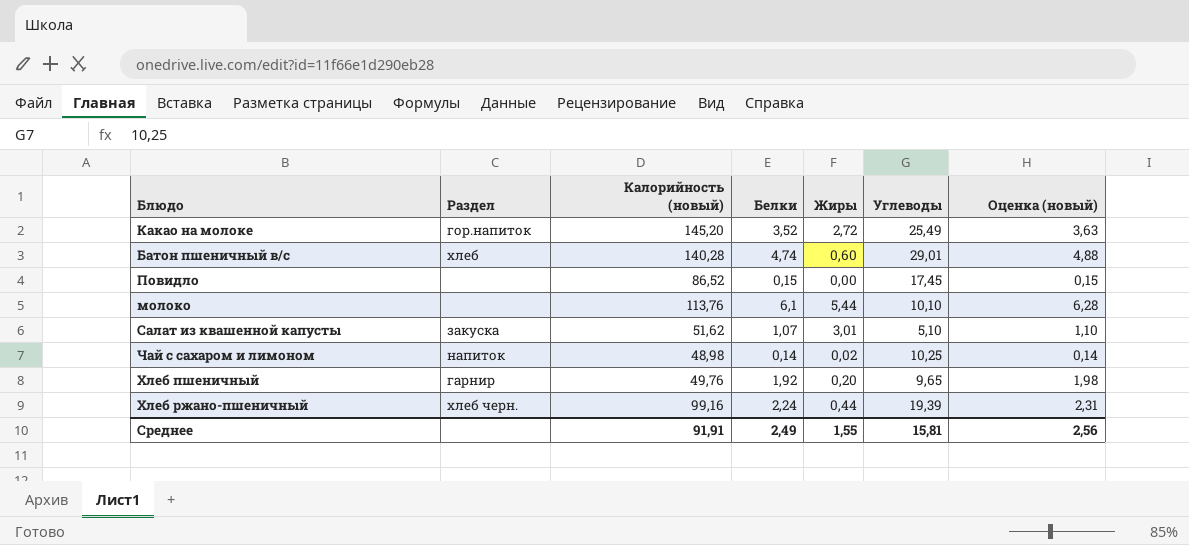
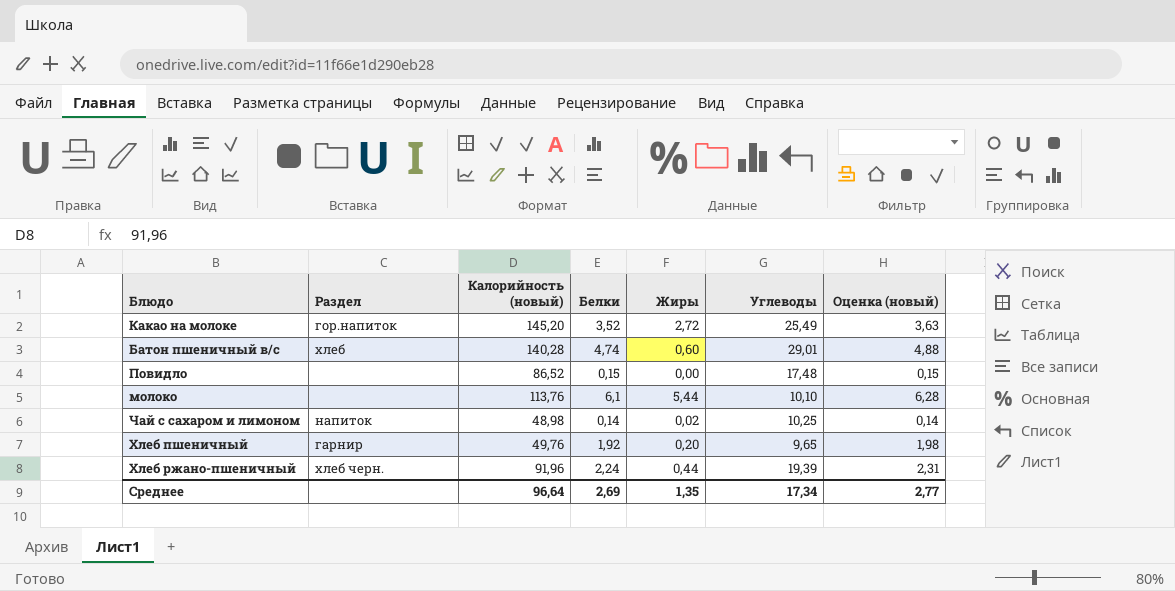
row Салат из квашенной капусты: закуска | 51,62 | 1,07 | 3,01 | 5,10 | 1,10 -> none
Повидло | Углеводы: 17,45 -> 17,48
Хлеб ржано-пшеничный | Калорийность (новый): 99,16 -> 91,96
Среднее | Калорийность (новый): 91,91 -> 96,64
Среднее | Белки: 2,49 -> 2,69
Среднее | Жиры: 1,55 -> 1,35
Среднее | Углеводы: 15,81 -> 17,34
Среднее | Оценка (новый): 2,56 -> 2,77

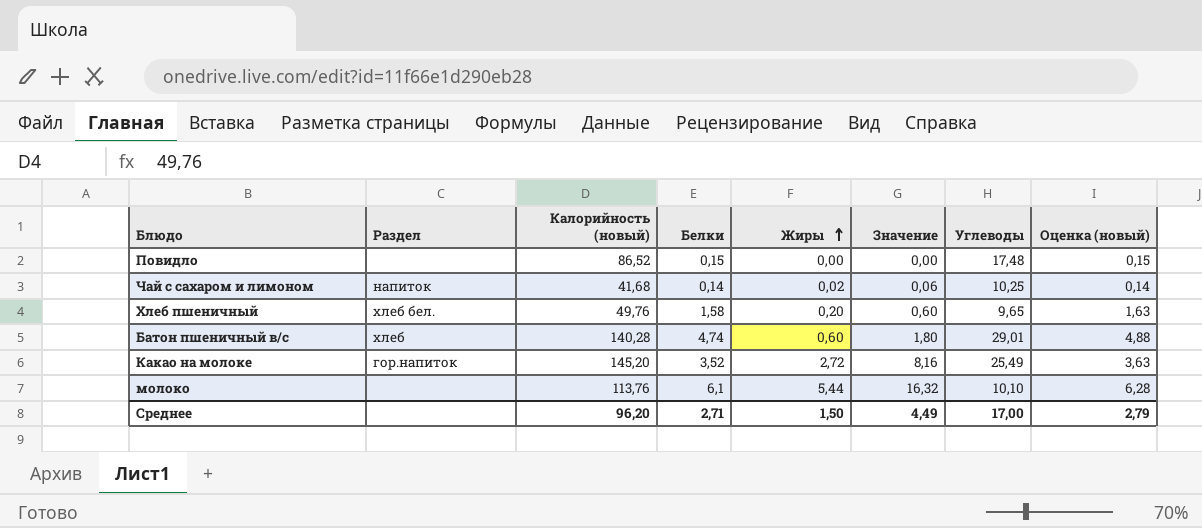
row order: none -> Жиры ascending
column Значение | formula: none -> [Жиры] * 3
row Хлеб ржано-пшеничный: хлеб черн. | 91,96 | 2,24 | 0,44 | 19,39 | 2,31 -> none
Чай с сахаром и лимоном | Калорийность (новый): 48,98 -> 41,68
Хлеб пшеничный | Раздел: гарнир -> хлеб бел.
Хлеб пшеничный | Белки: 1,92 -> 1,58
Хлеб пшеничный | Оценка (новый): 1,98 -> 1,63
Среднее | Калорийность (новый): 96,64 -> 96,20
Среднее | Белки: 2,69 -> 2,71
Среднее | Жиры: 1,35 -> 1,50
Среднее | Углеводы: 17,34 -> 17,00
Среднее | Оценка (новый): 2,77 -> 2,79

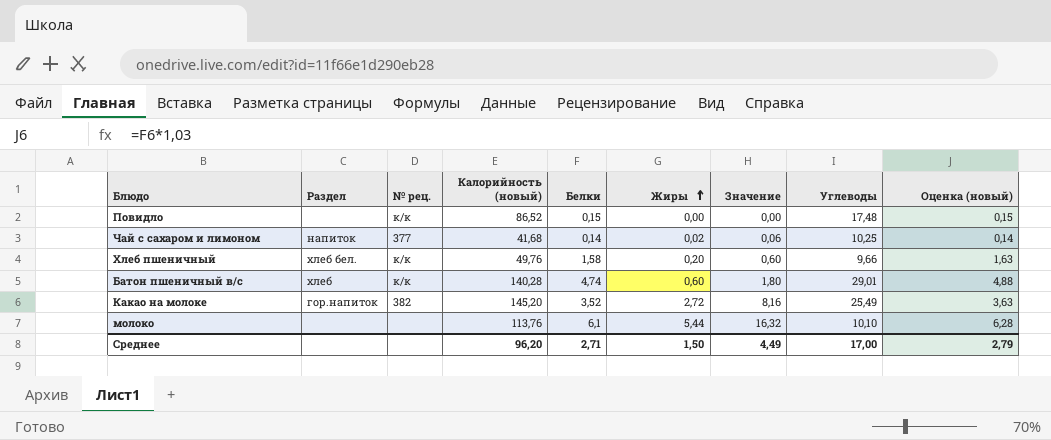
column № рец. | position: none -> 3
Хлеб пшеничный | Углеводы: 9,65 -> 9,66

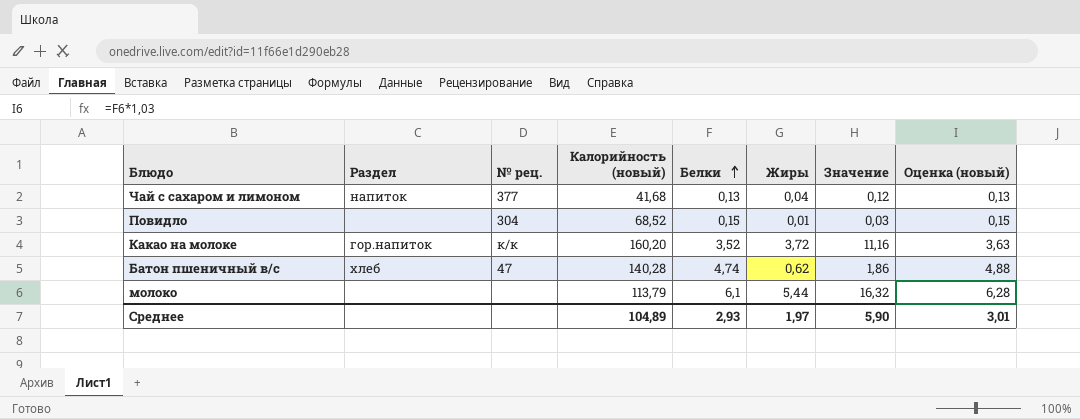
row order: Жиры ascending -> Белки ascending
column Углеводы | position: 8 -> none
row Хлеб пшеничный: хлеб бел. | к/к | 49,76 | 1,58 | 0,20 | 0,60 | 9,66 | 1,63 -> none
Чай с сахаром и лимоном | Белки: 0,14 -> 0,13
Чай с сахаром и лимоном | Жиры: 0,02 -> 0,04
Чай с сахаром и лимоном | Значение: 0,06 -> 0,12
Чай с сахаром и лимоном | Оценка (новый): 0,14 -> 0,13
Повидло | № рец.: к/к -> 304
Повидло | Калорийность (новый): 86,52 -> 68,52
Повидло | Жиры: 0,00 -> 0,01
Повидло | Значение: 0,00 -> 0,03
Какао на молоке | № рец.: 382 -> к/к
Какао на молоке | Калорийность (новый): 145,20 -> 160,20
Какао на молоке | Жиры: 2,72 -> 3,72
Какао на молоке | Значение: 8,16 -> 11,16
Батон пшеничный в/с | № рец.: к/к -> 47
Батон пшеничный в/с | Жиры: 0,60 -> 0,62
Батон пшеничный в/с | Значение: 1,80 -> 1,86
молоко | Калорийность (новый): 113,76 -> 113,79
Среднее | Калорийность (новый): 96,20 -> 104,89
Среднее | Белки: 2,71 -> 2,93
Среднее | Жиры: 1,50 -> 1,97
Среднее | Значение: 4,49 -> 5,90
Среднее | Оценка (новый): 2,79 -> 3,01

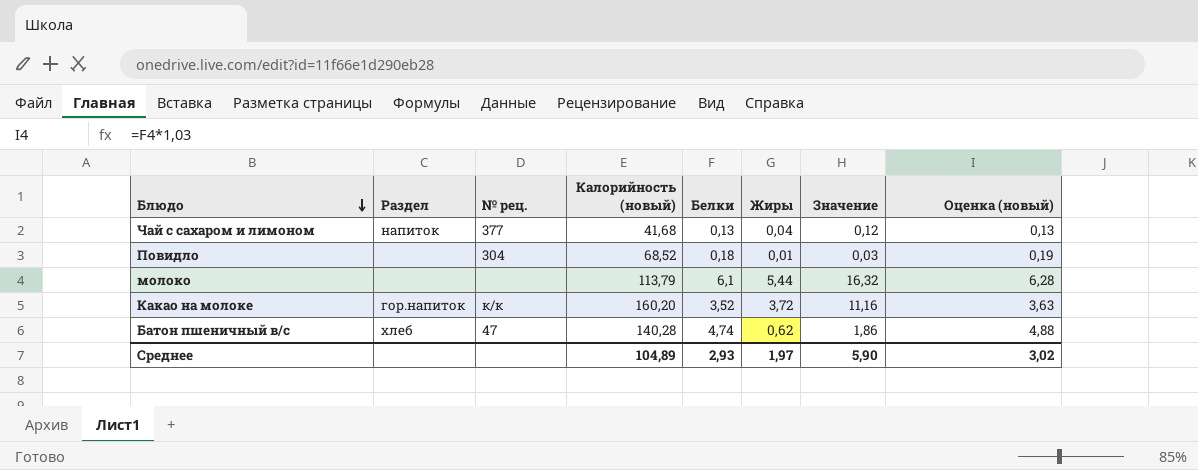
row order: Белки ascending -> Блюдо descending
Повидло | Белки: 0,15 -> 0,18
Повидло | Оценка (новый): 0,15 -> 0,19
Среднее | Оценка (новый): 3,01 -> 3,02

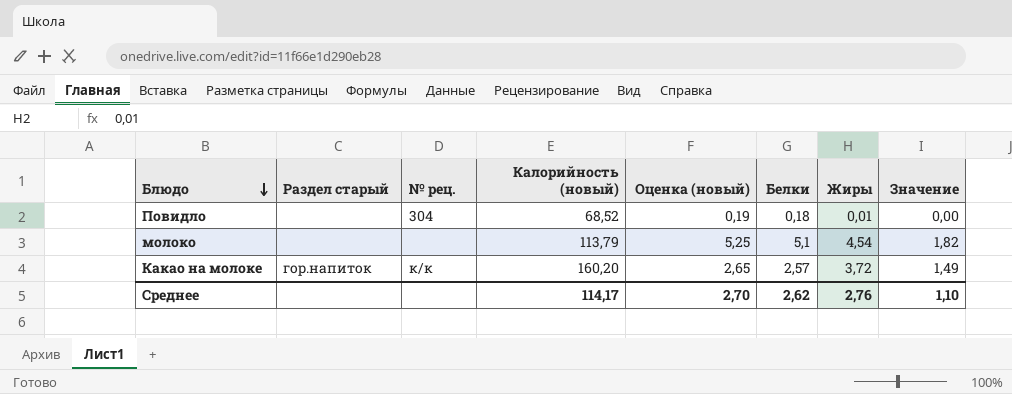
column name: Раздел -> Раздел старый
column Оценка (новый) | position: 8 -> 5
column Значение | formula: [Жиры] * 3 -> [Жиры] * 0,4
row Чай с сахаром и лимоном: напиток | 377 | 41,68 | 0,13 | 0,04 | 0,12 | 0,13 -> none
row Батон пшеничный в/с: хлеб | 47 | 140,28 | 4,74 | 0,62 | 1,86 | 4,88 -> none
молоко | Оценка (новый): 6,28 -> 5,25
молоко | Белки: 6,1 -> 5,1
молоко | Жиры: 5,44 -> 4,54
Какао на молоке | Оценка (новый): 3,63 -> 2,65
Какао на молоке | Белки: 3,52 -> 2,57
Среднее | Калорийность (новый): 104,89 -> 114,17
Среднее | Оценка (новый): 3,02 -> 2,70
Среднее | Белки: 2,93 -> 2,62
Среднее | Жиры: 1,97 -> 2,76
Среднее | Значение: 5,90 -> 1,10

